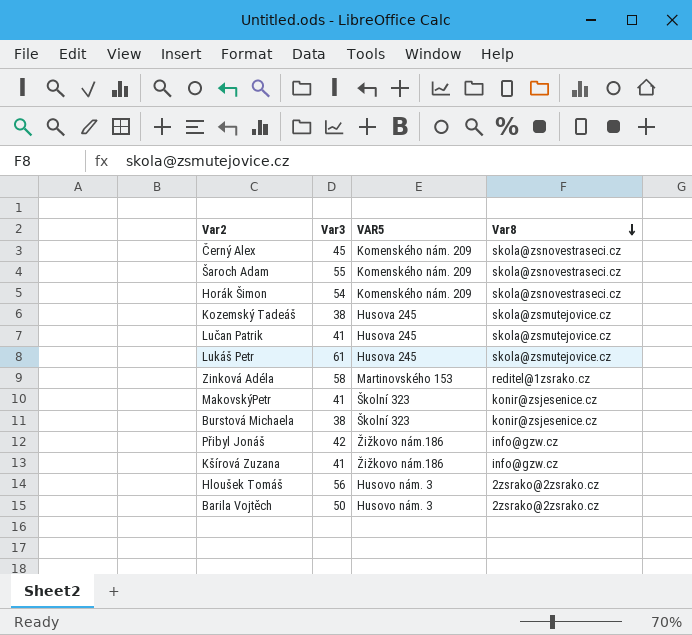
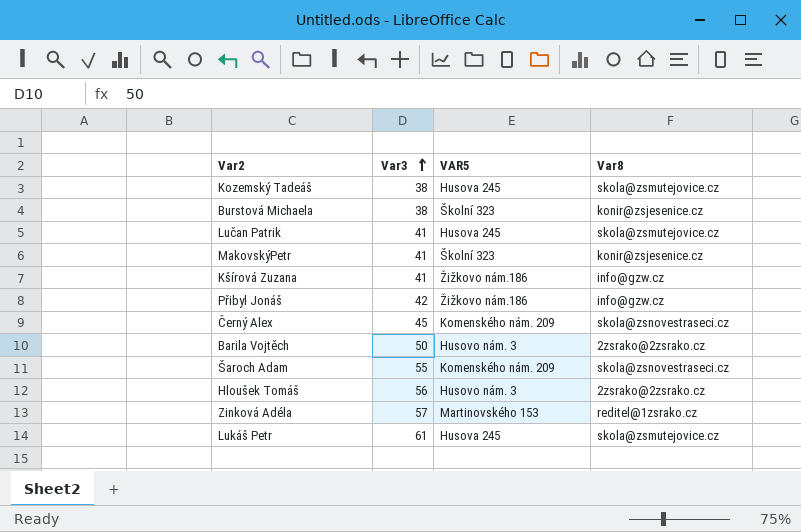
row order: Var8 descending -> Var3 ascending
row Horák Šimon: 54 | Komenského nám. 209 | skola@zsnovestraseci.cz -> none
Zinková Adéla | Var3: 58 -> 57

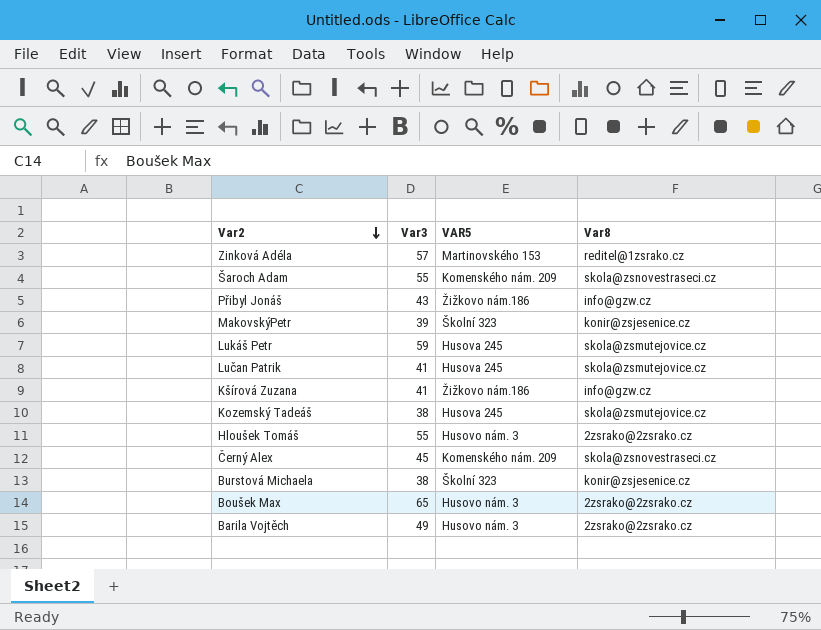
row order: Var3 ascending -> Var2 descending
Přibyl Jonáš | Var3: 42 -> 43
MakovskýPetr | Var3: 41 -> 39
Lukáš Petr | Var3: 61 -> 59
Hloušek Tomáš | Var3: 56 -> 55
row Boušek Max: none -> 65 | Husovo nám. 3 | 2zsrako@2zsrako.cz
Barila Vojtěch | Var3: 50 -> 49

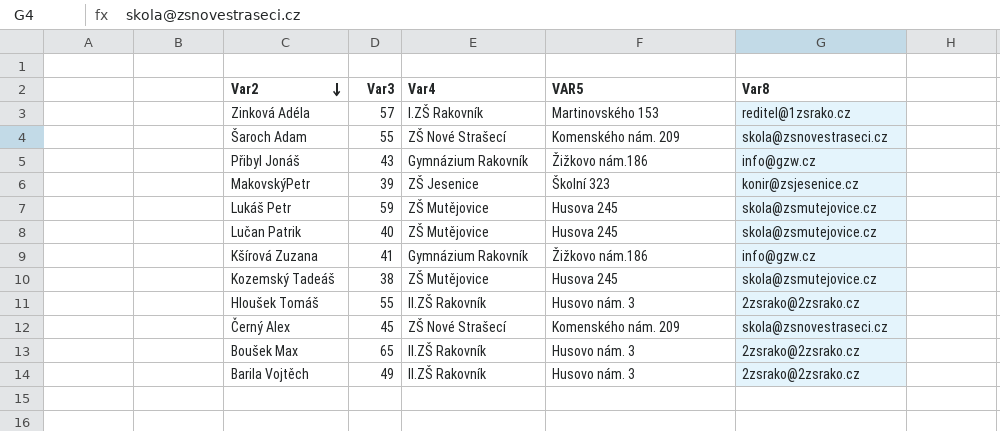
column Var4 | position: none -> 3
row Burstová Michaela: 38 | Školní 323 | konir@zsjesenice.cz -> none
Lučan Patrik | Var3: 41 -> 40

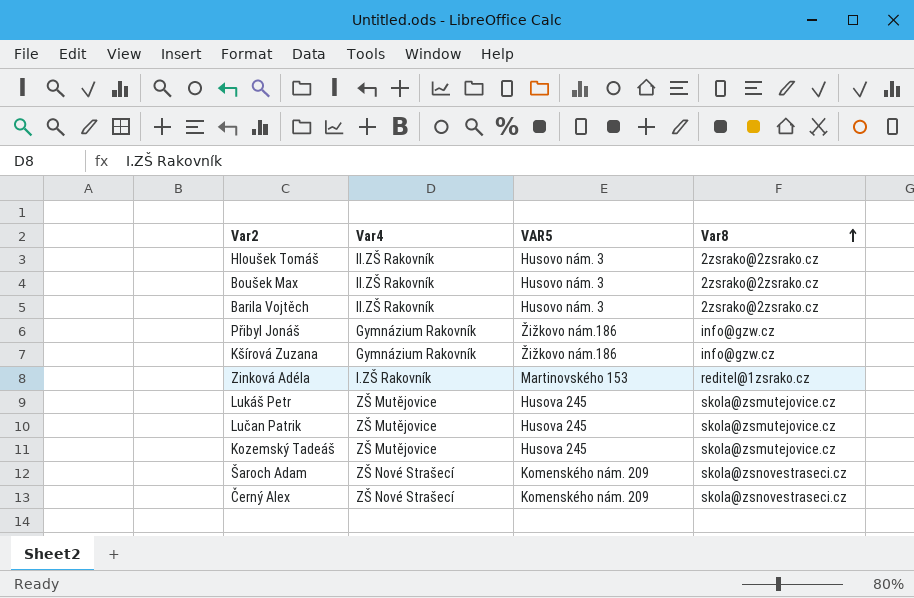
row order: Var2 descending -> Var8 ascending
column Var3 | position: 2 -> none
row MakovskýPetr: 39 | ZŠ Jesenice | Školní 323 | konir@zsjesenice.cz -> none

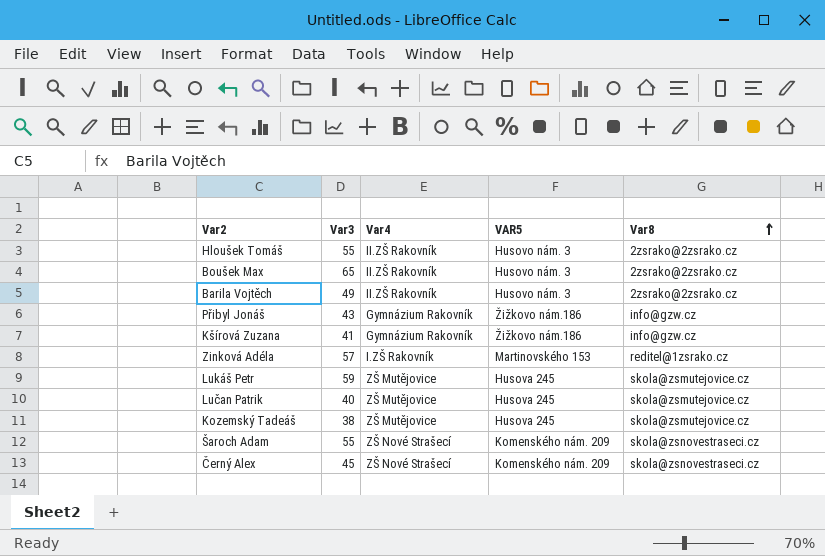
column Var3 | position: none -> 2

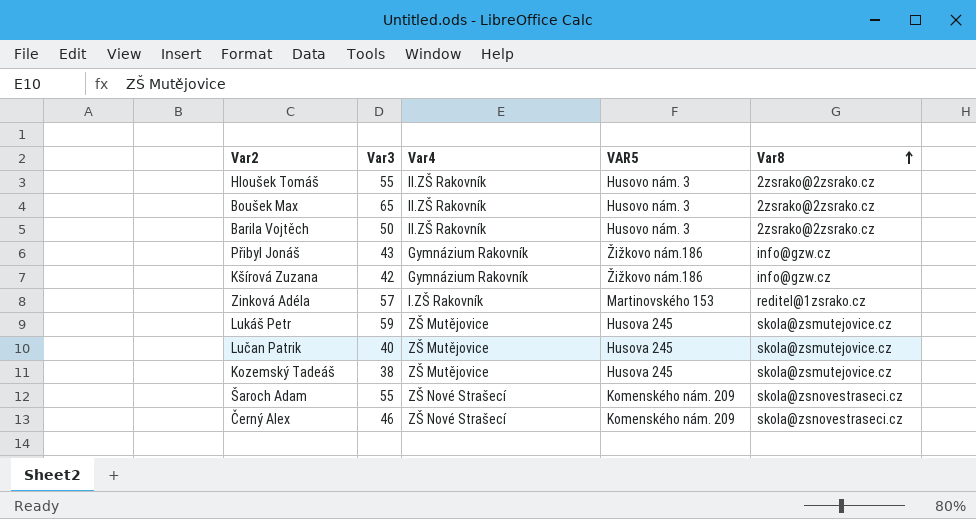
Barila Vojtěch | Var3: 49 -> 50
Kšírová Zuzana | Var3: 41 -> 42
Černý Alex | Var3: 45 -> 46

